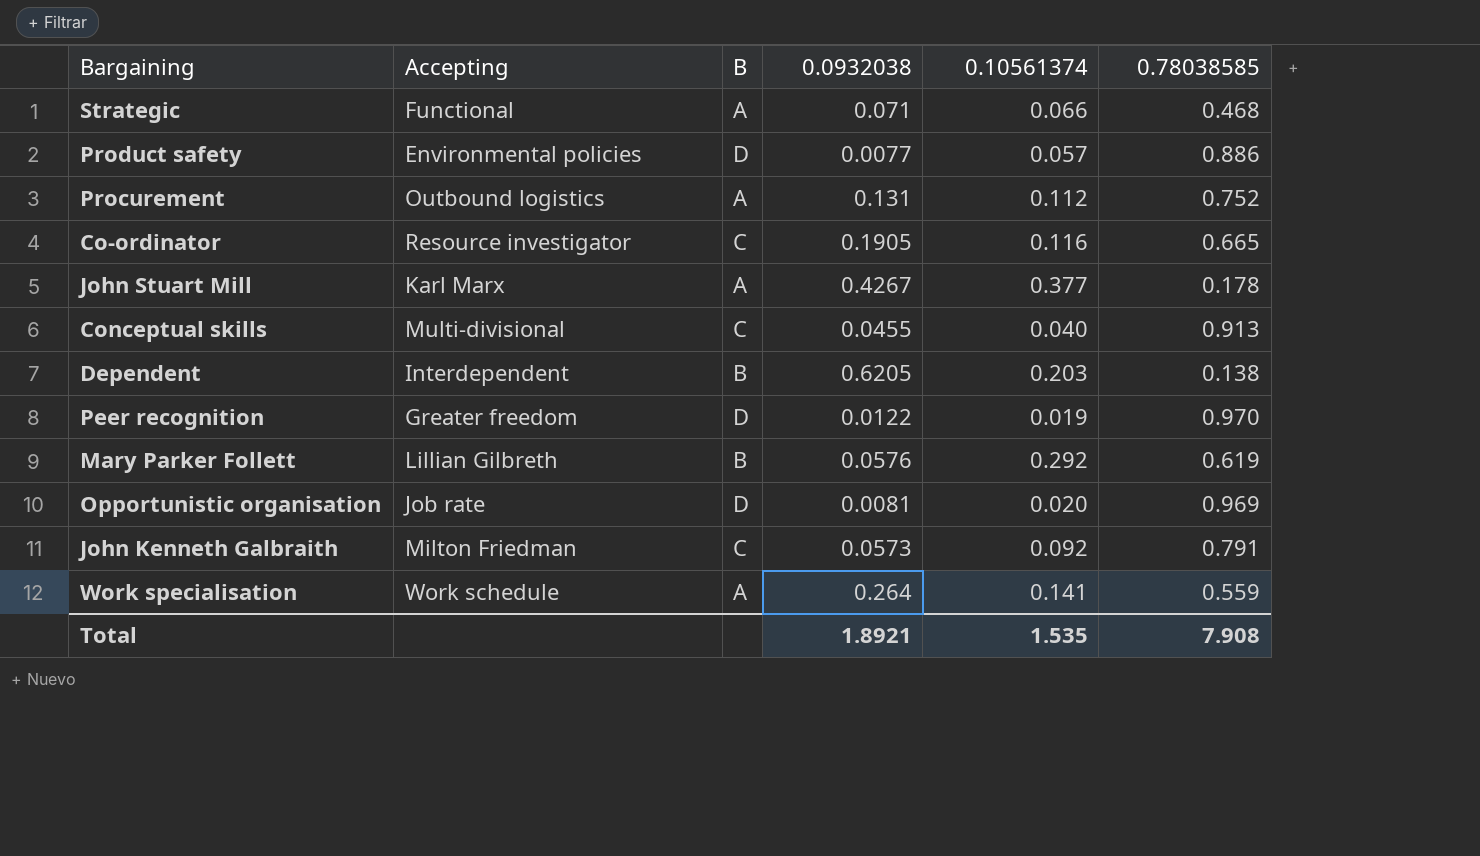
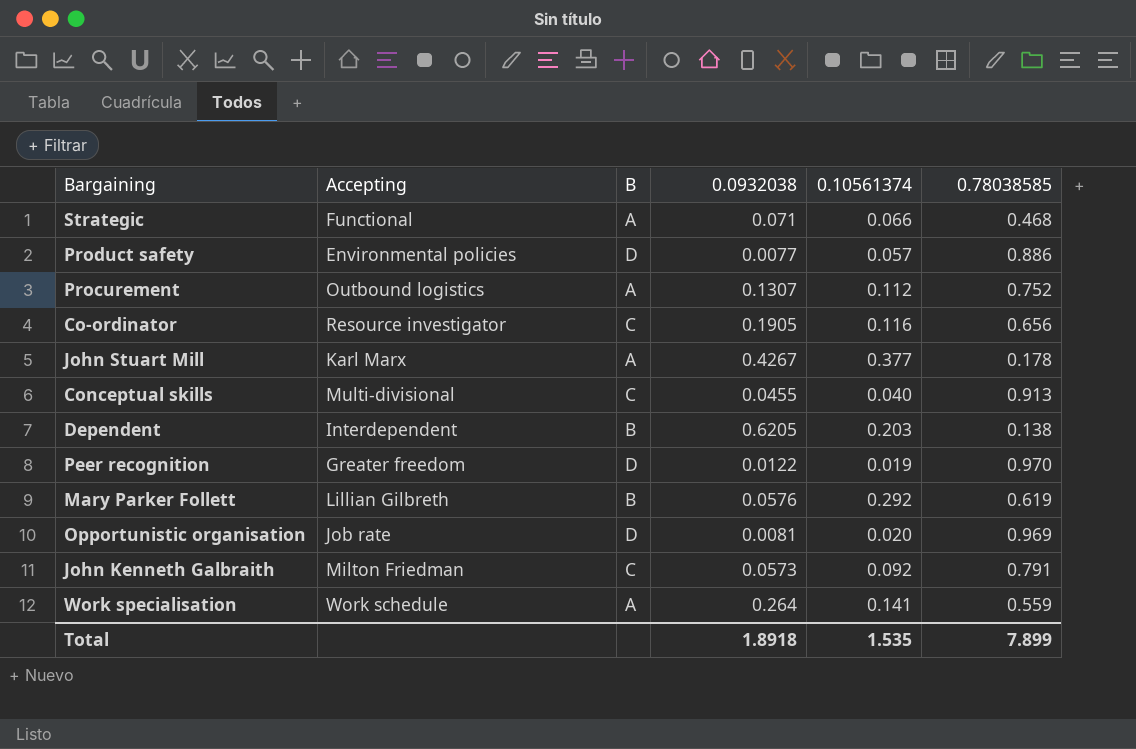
Procurement | 0.0932038: 0.131 -> 0.1307
Co-ordinator | 0.78038585: 0.665 -> 0.656
Total | 0.0932038: 1.8921 -> 1.8918
Total | 0.78038585: 7.908 -> 7.899

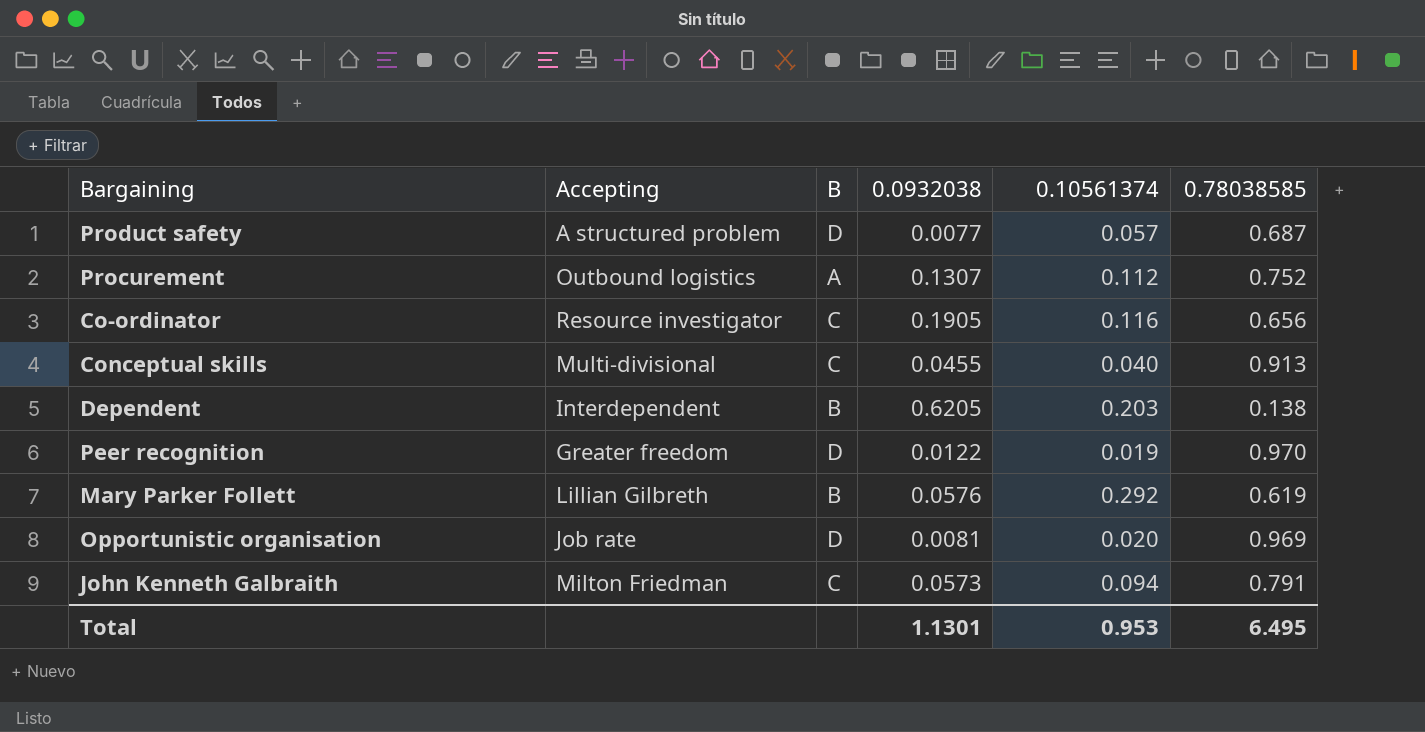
row Strategic: Functional | A | 0.071 | 0.066 | 0.468 -> none
row John Stuart Mill: Karl Marx | A | 0.4267 | 0.377 | 0.178 -> none
row Work specialisation: Work schedule | A | 0.264 | 0.141 | 0.559 -> none
Product safety | Accepting: Environmental policies -> A structured problem
Product safety | 0.78038585: 0.886 -> 0.687
John Kenneth Galbraith | 0.10561374: 0.092 -> 0.094
Total | 0.0932038: 1.8918 -> 1.1301
Total | 0.10561374: 1.535 -> 0.953
Total | 0.78038585: 7.899 -> 6.495

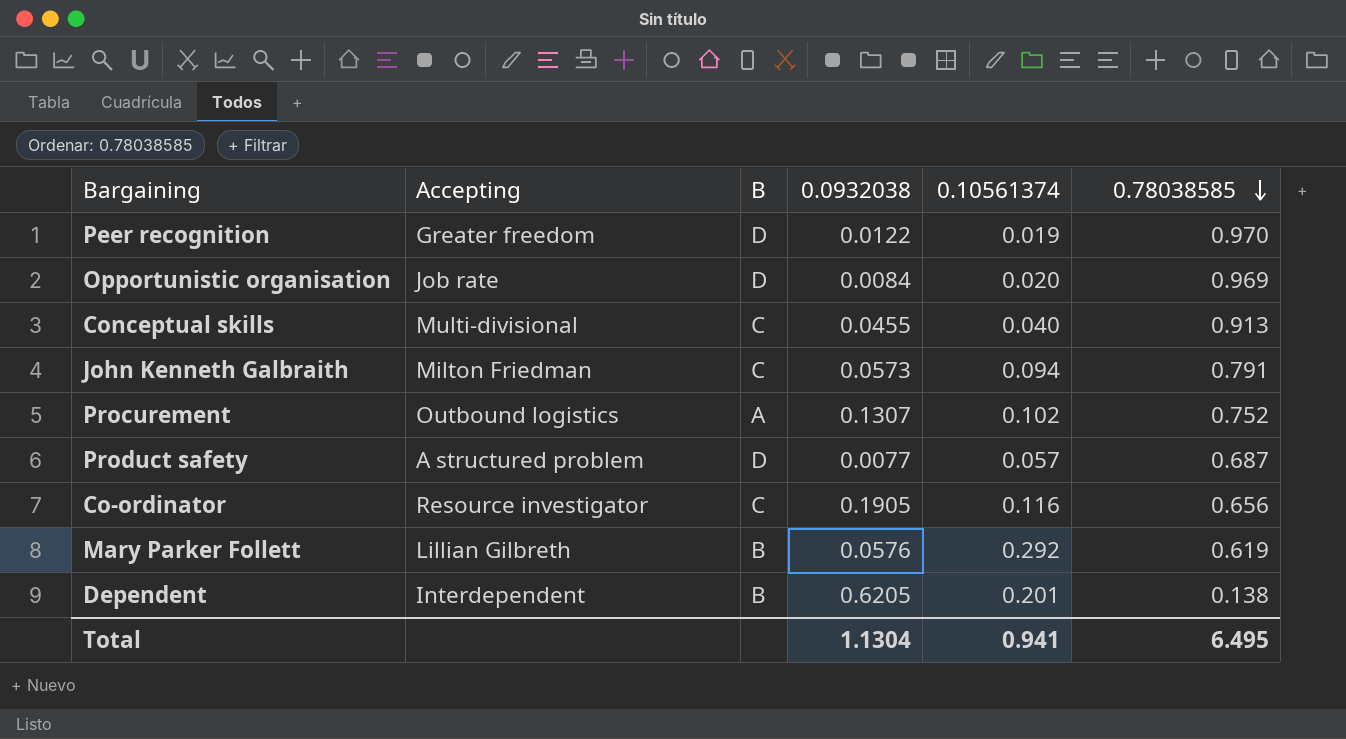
row order: none -> 0.78038585 descending
Opportunistic organisation | 0.0932038: 0.0081 -> 0.0084
Procurement | 0.10561374: 0.112 -> 0.102
Dependent | 0.10561374: 0.203 -> 0.201
Total | 0.0932038: 1.1301 -> 1.1304
Total | 0.10561374: 0.953 -> 0.941

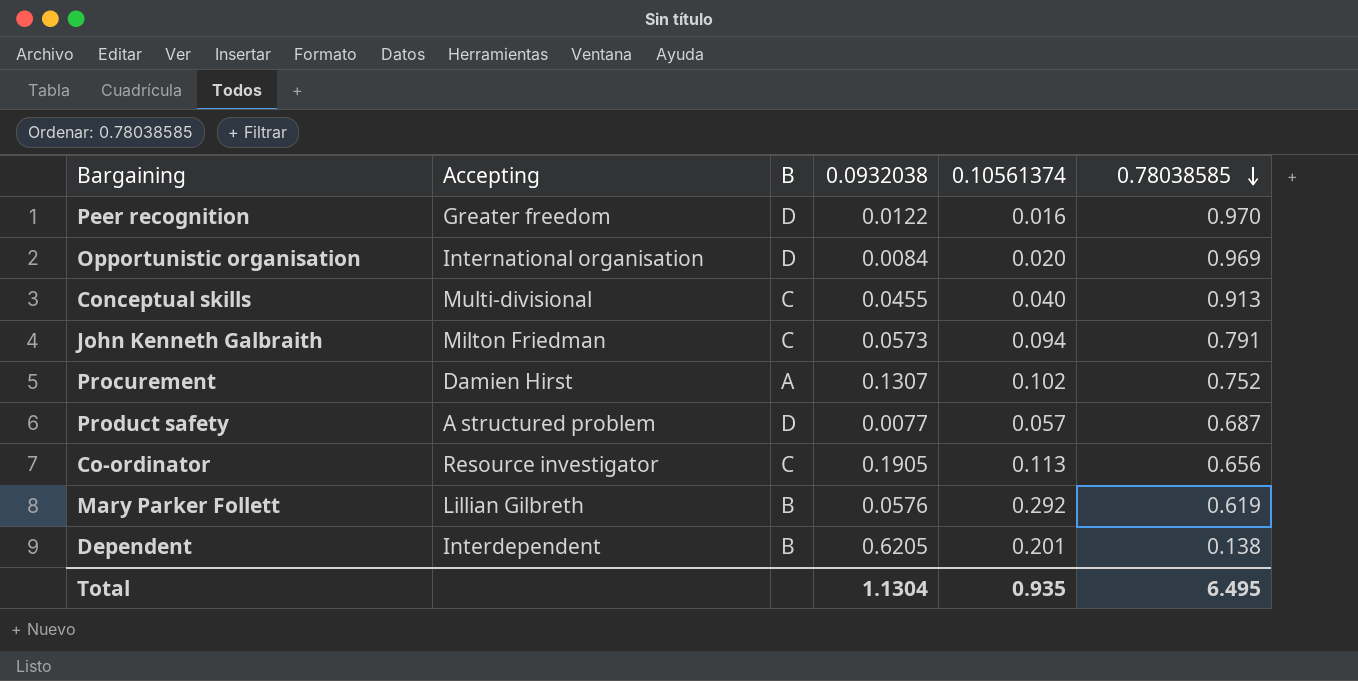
Peer recognition | 0.10561374: 0.019 -> 0.016
Opportunistic organisation | Accepting: Job rate -> International organisation
Procurement | Accepting: Outbound logistics -> Damien Hirst
Co-ordinator | 0.10561374: 0.116 -> 0.113
Total | 0.10561374: 0.941 -> 0.935

